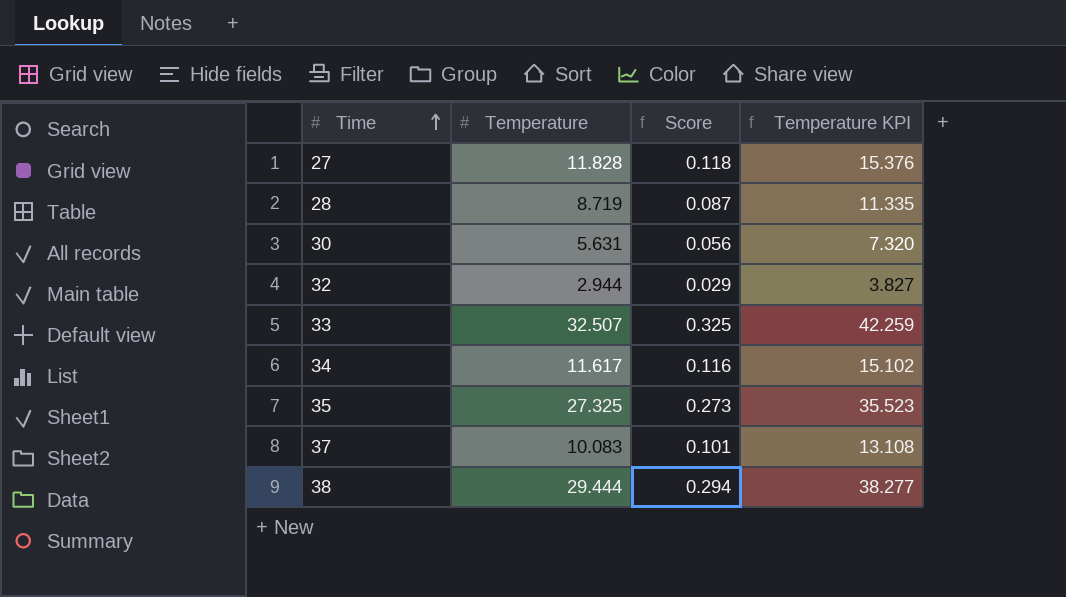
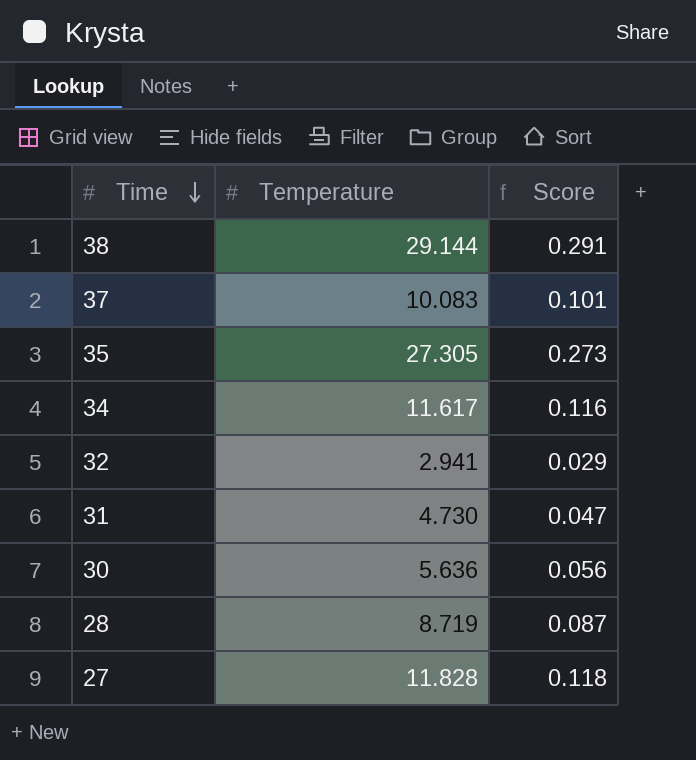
row order: Time ascending -> Time descending
column Temperature KPI | formula: [Temperature] * 1.3 -> none
row 33: 32.507 | 0.325 | 42.259 -> none
38 | Temperature: 29.444 -> 29.144
38 | Score: 0.294 -> 0.291
35 | Temperature: 27.325 -> 27.305
32 | Temperature: 2.944 -> 2.941
row 31: none -> 4.730 | 0.047
30 | Temperature: 5.631 -> 5.636

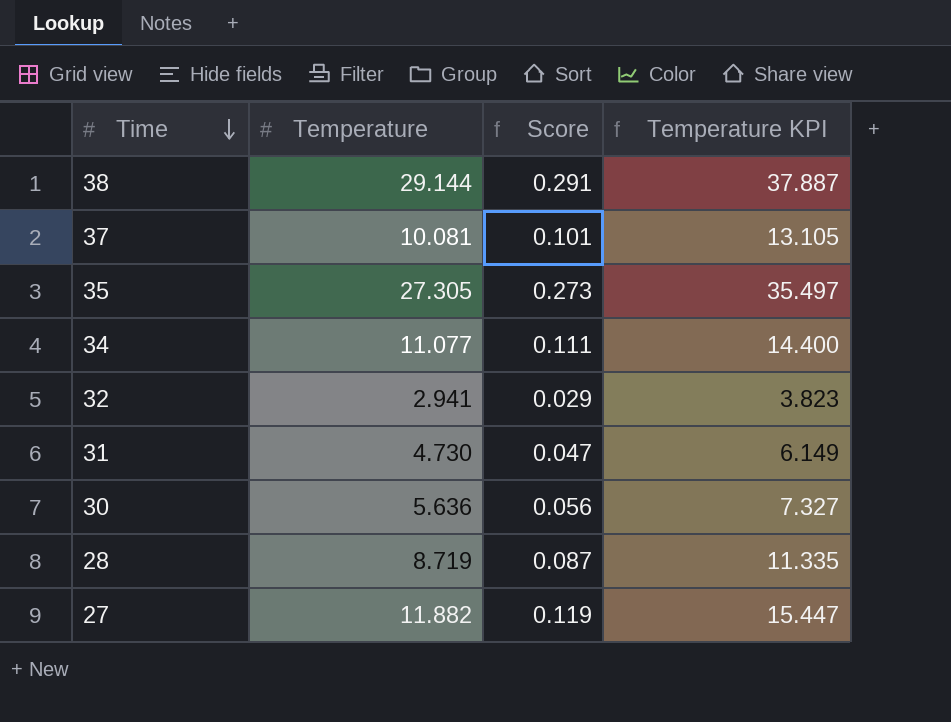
column Temperature KPI | formula: none -> [Temperature] * 1.3
37 | Temperature: 10.083 -> 10.081
34 | Temperature: 11.617 -> 11.077
34 | Score: 0.116 -> 0.111
27 | Temperature: 11.828 -> 11.882
27 | Score: 0.118 -> 0.119

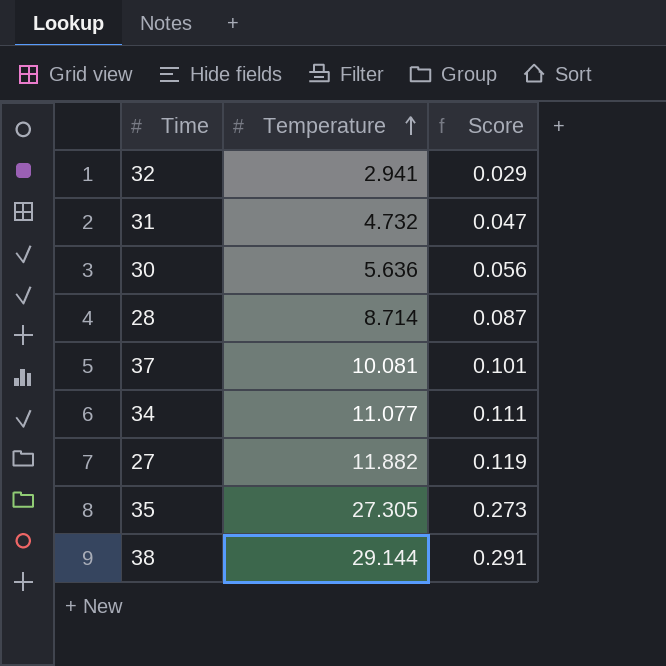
row order: Time descending -> Temperature ascending
column Temperature KPI | formula: [Temperature] * 1.3 -> none
31 | Temperature: 4.730 -> 4.732
28 | Temperature: 8.719 -> 8.714

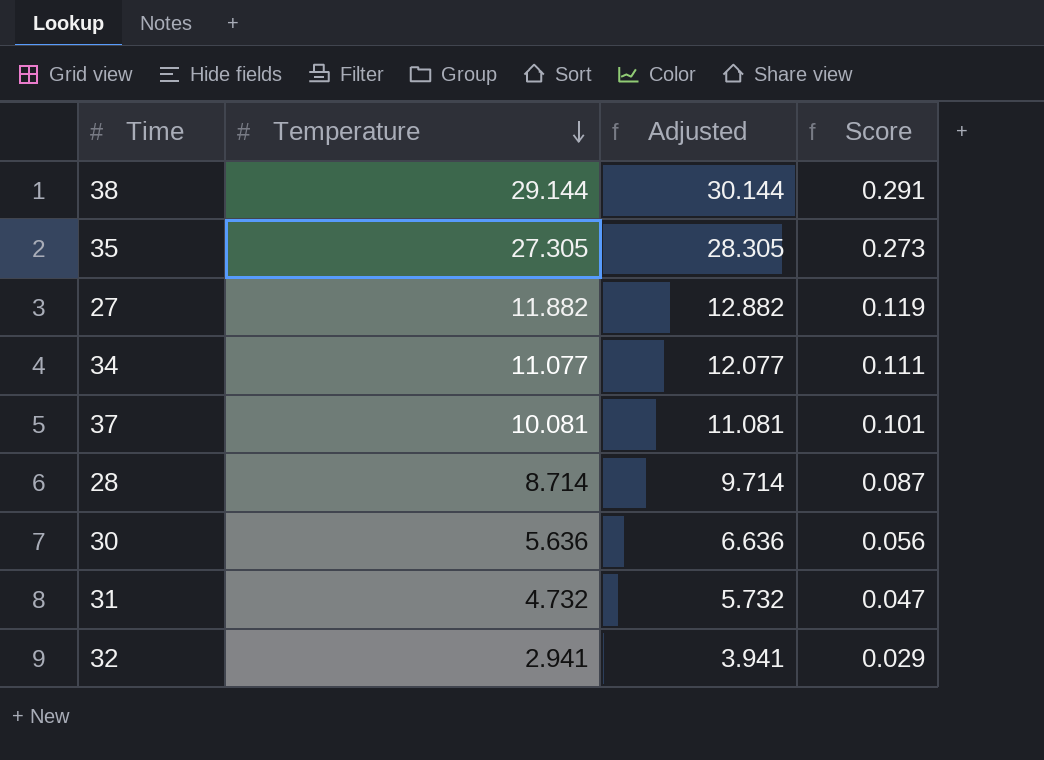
row order: Temperature ascending -> Temperature descending
column Adjusted | formula: none -> [Temperature] + 1

